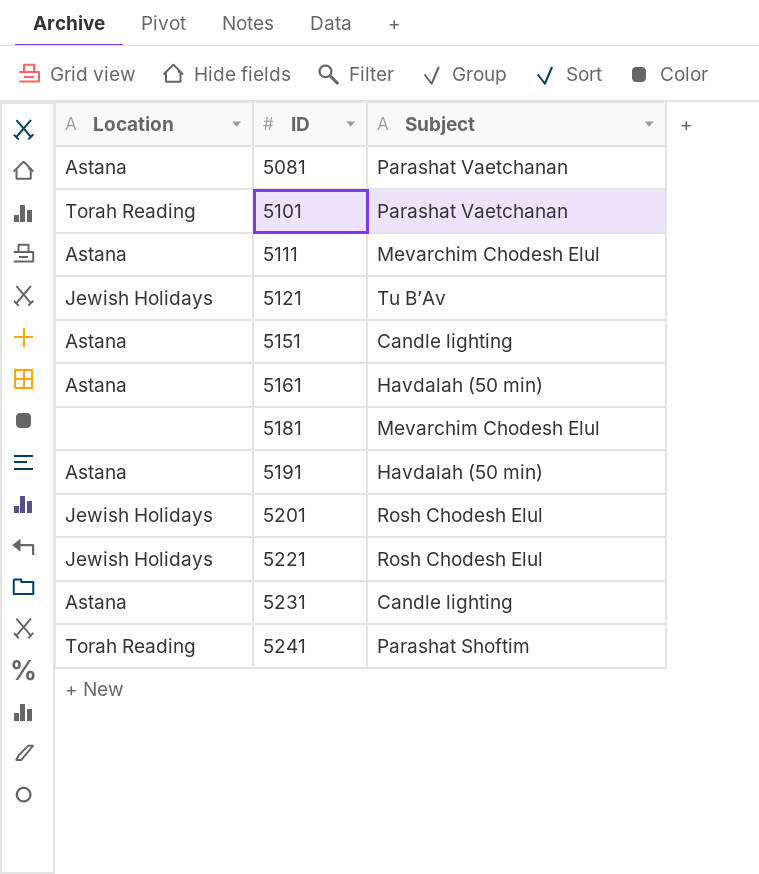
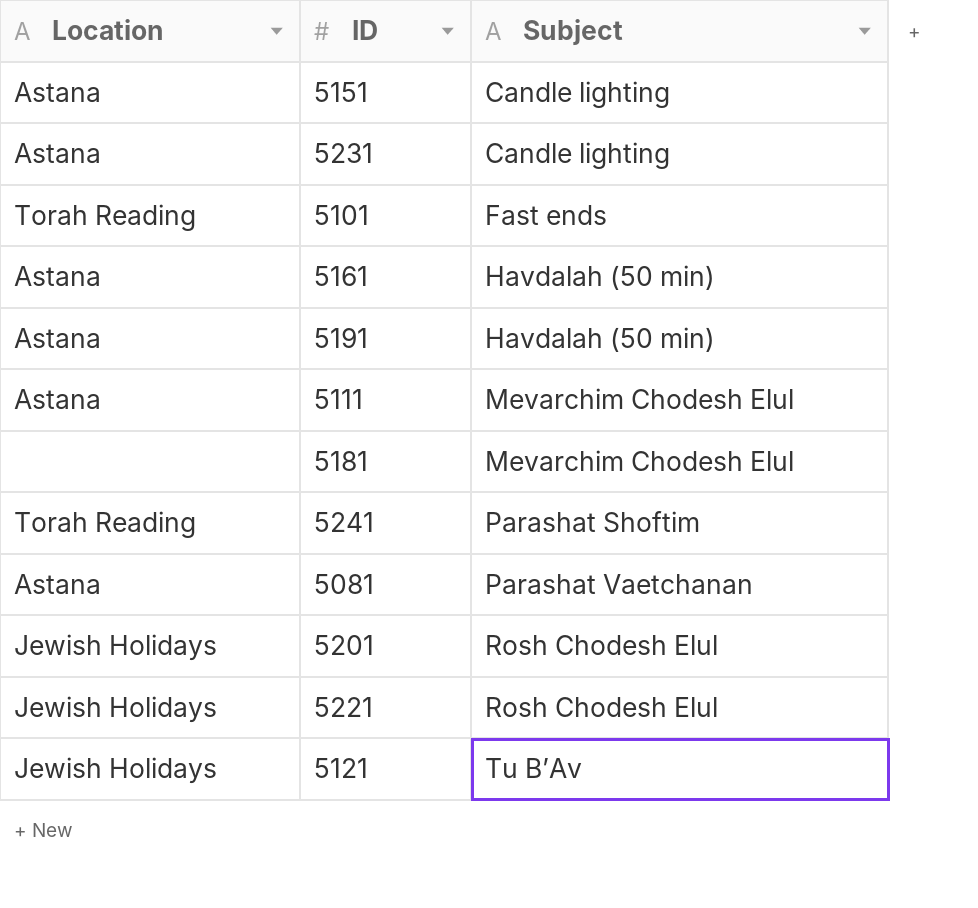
row order: ID ascending -> Subject ascending
5101 | Subject: Parashat Vaetchanan -> Fast ends

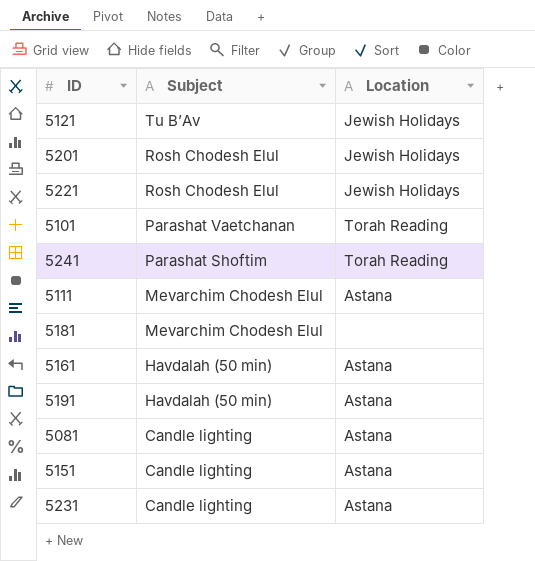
row order: Subject ascending -> Subject descending
column Location | position: 1 -> 3
5101 | Subject: Fast ends -> Parashat Vaetchanan
5081 | Subject: Parashat Vaetchanan -> Candle lighting

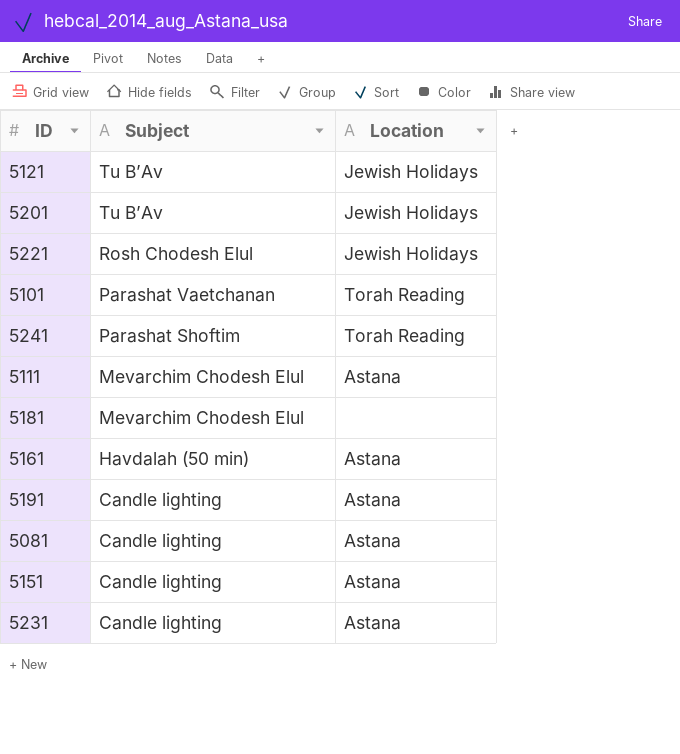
5201 | Subject: Rosh Chodesh Elul -> Tu B’Av
5191 | Subject: Havdalah (50 min) -> Candle lighting

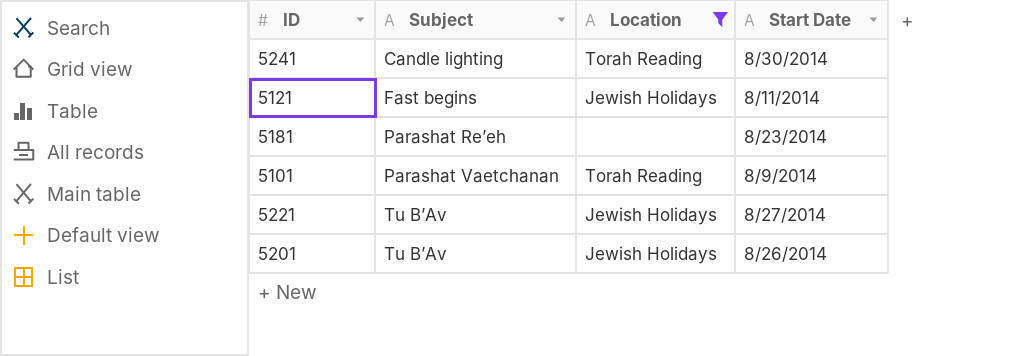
filter: none -> Location != Astana
row order: Subject descending -> Subject ascending
column Start Date | position: none -> 4
5241 | Subject: Parashat Shoftim -> Candle lighting
5121 | Subject: Tu B’Av -> Fast begins
5181 | Subject: Mevarchim Chodesh Elul -> Parashat Re’eh
5221 | Subject: Rosh Chodesh Elul -> Tu B’Av

